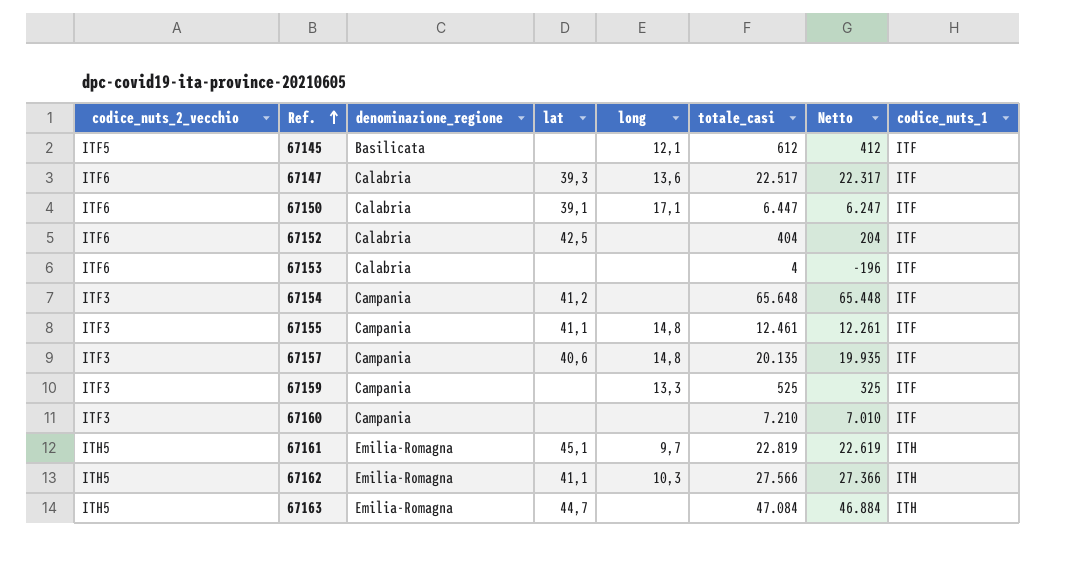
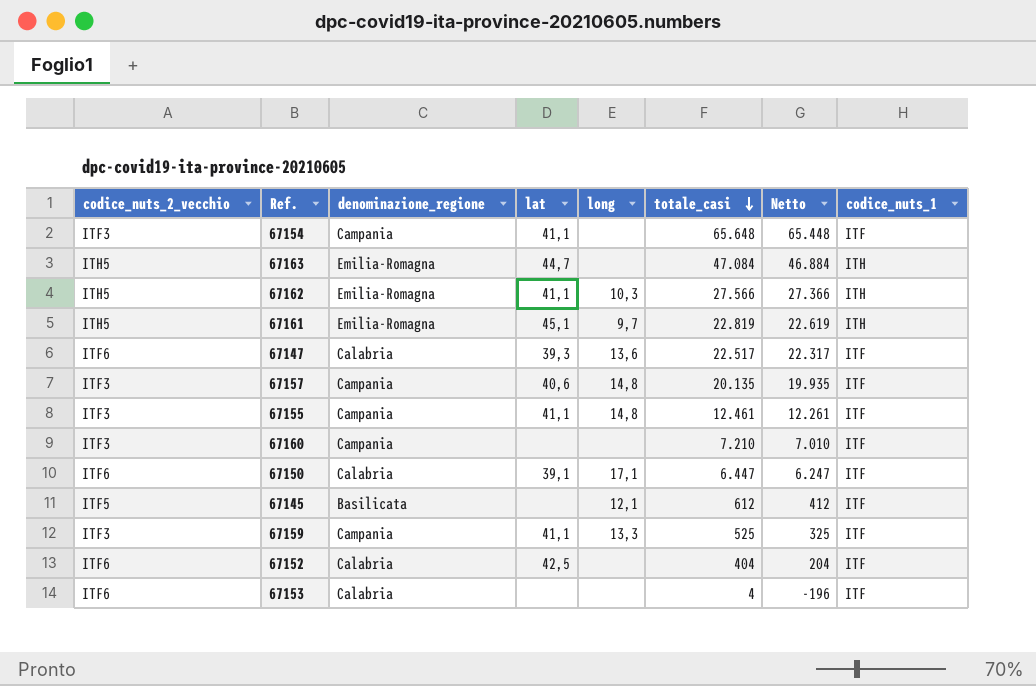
row order: Ref. ascending -> totale_casi descending
67154 | lat: 41,2 -> 41,1
67159 | lat: none -> 41,1

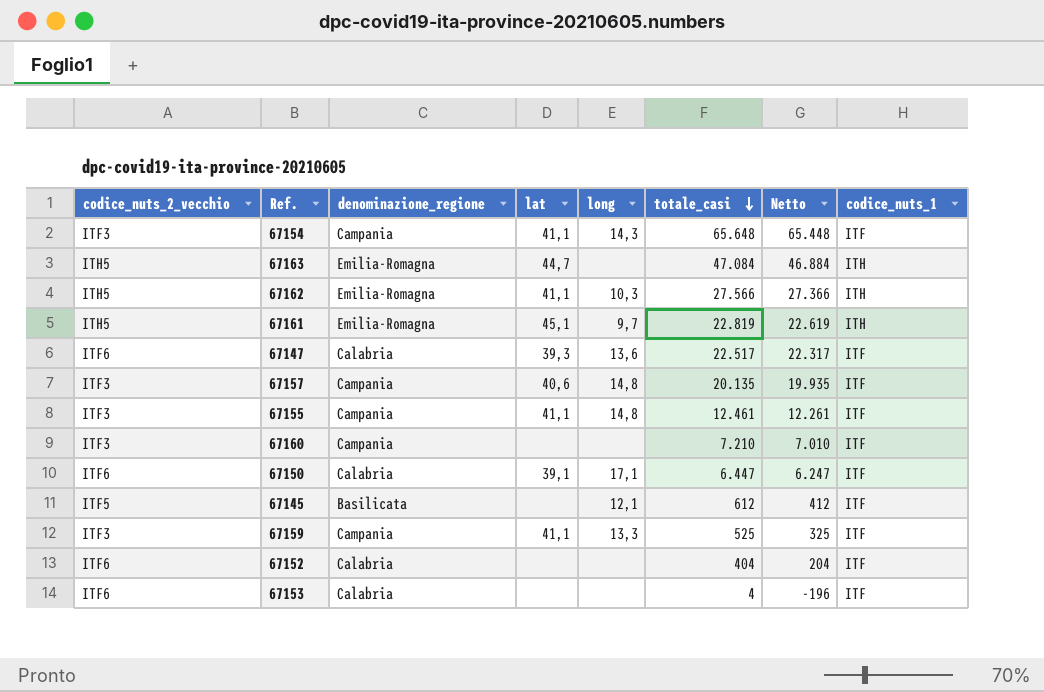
67154 | long: none -> 14,3
67152 | lat: 42,5 -> none

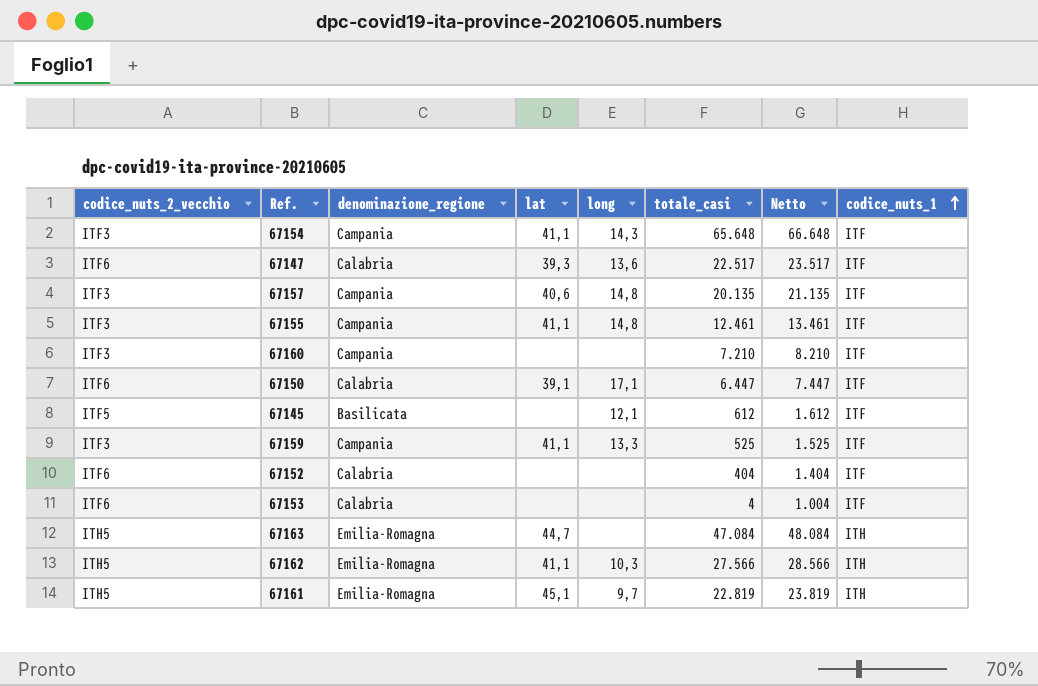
row order: totale_casi descending -> codice_nuts_1 ascending
column Netto | formula: [totale_casi] - 200 -> [totale_casi] + 1000

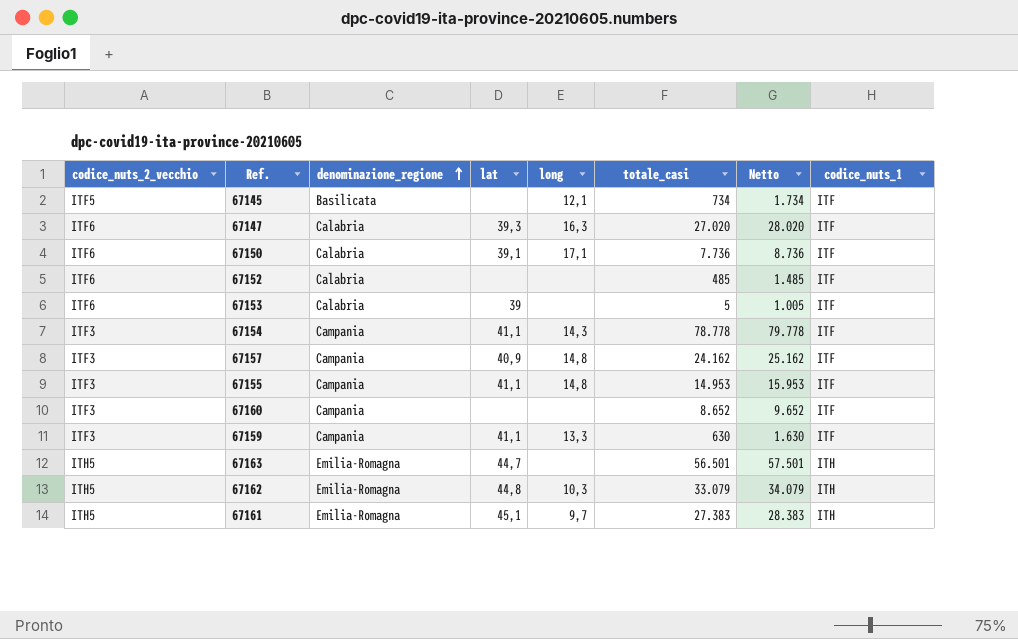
row order: codice_nuts_1 ascending -> denominazione_regione ascending
67145 | totale_casi: 612 -> 734
67145 | Netto: 1.612 -> 1.734
67147 | long: 13,6 -> 16,3
67147 | totale_casi: 22.517 -> 27.020
67147 | Netto: 23.517 -> 28.020
67150 | totale_casi: 6.447 -> 7.736
67150 | Netto: 7.447 -> 8.736
67152 | totale_casi: 404 -> 485
67152 | Netto: 1.404 -> 1.485
67153 | lat: none -> 39
67153 | totale_casi: 4 -> 5
67153 | Netto: 1.004 -> 1.005
67154 | totale_casi: 65.648 -> 78.778
67154 | Netto: 66.648 -> 79.778
67157 | lat: 40,6 -> 40,9
67157 | totale_casi: 20.135 -> 24.162
67157 | Netto: 21.135 -> 25.162
67155 | totale_casi: 12.461 -> 14.953
67155 | Netto: 13.461 -> 15.953
67160 | totale_casi: 7.210 -> 8.652
67160 | Netto: 8.210 -> 9.652
67159 | totale_casi: 525 -> 630
67159 | Netto: 1.525 -> 1.630
67163 | totale_casi: 47.084 -> 56.501
67163 | Netto: 48.084 -> 57.501
67162 | lat: 41,1 -> 44,8
67162 | totale_casi: 27.566 -> 33.079
67162 | Netto: 28.566 -> 34.079
67161 | totale_casi: 22.819 -> 27.383
67161 | Netto: 23.819 -> 28.383

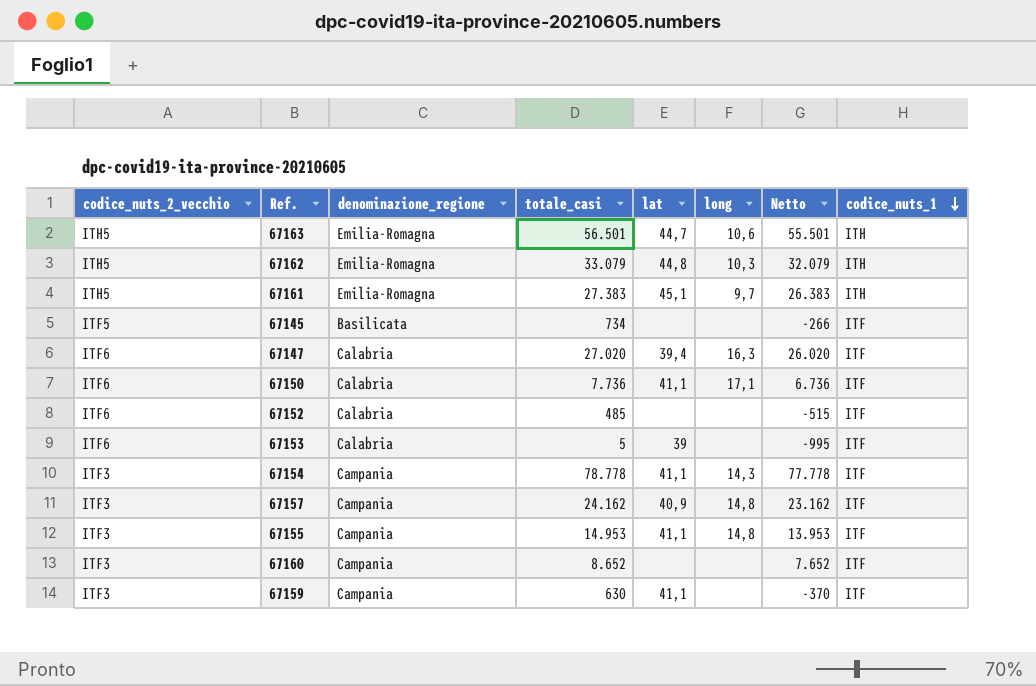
row order: denominazione_regione ascending -> codice_nuts_1 descending
column totale_casi | position: 6 -> 4
column Netto | formula: [totale_casi] + 1000 -> [totale_casi] - 1000
67163 | long: none -> 10,6
67145 | long: 12,1 -> none
67147 | lat: 39,3 -> 39,4
67150 | lat: 39,1 -> 41,1
67159 | long: 13,3 -> none

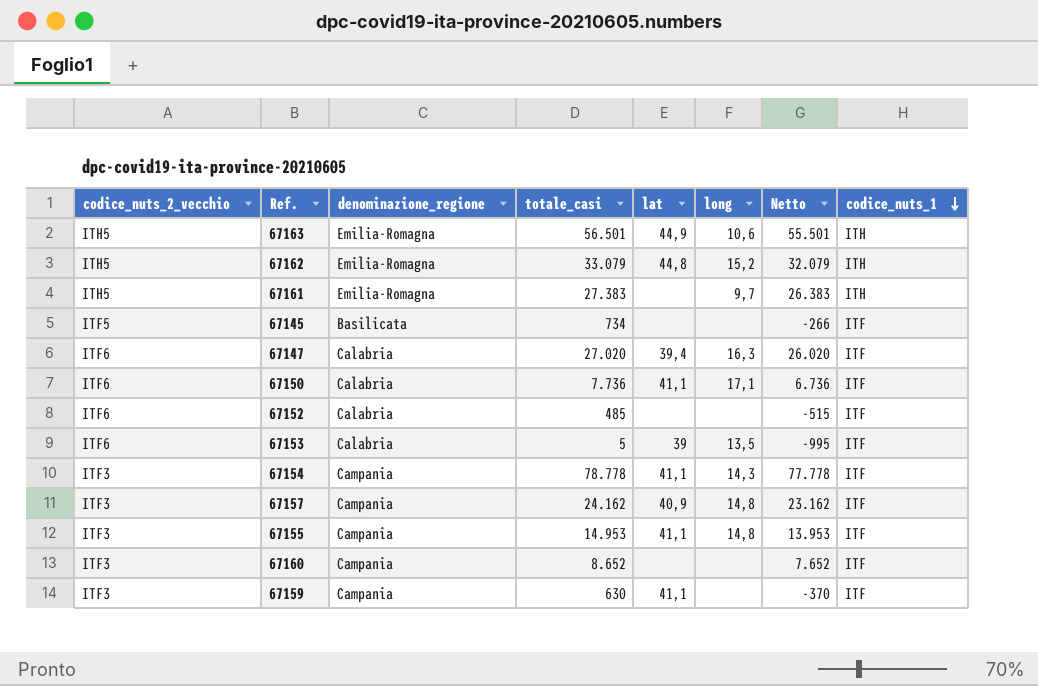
67163 | lat: 44,7 -> 44,9
67162 | long: 10,3 -> 15,2
67161 | lat: 45,1 -> none
67153 | long: none -> 13,5

